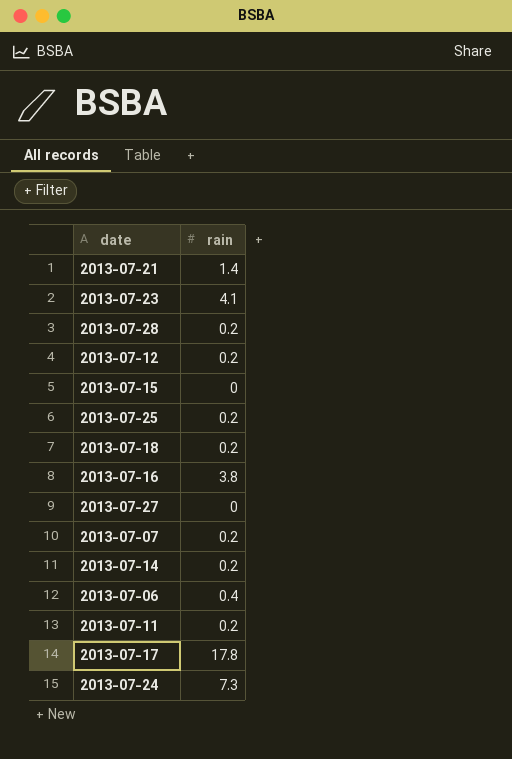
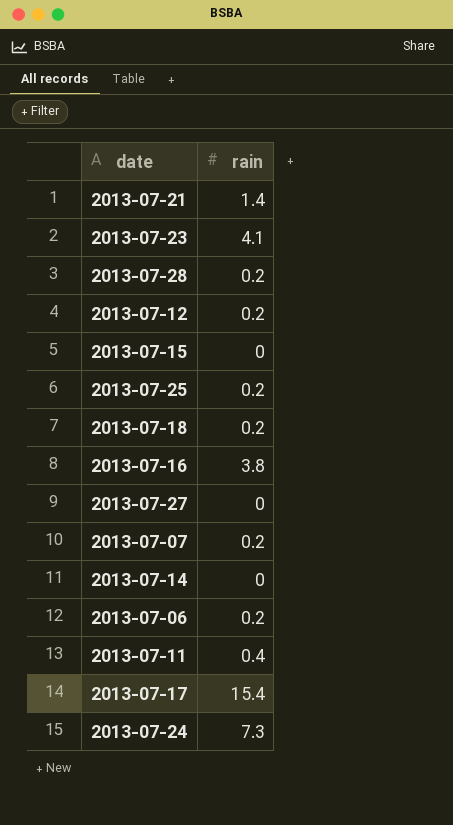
2013-07-14 | rain: 0.2 -> 0
2013-07-06 | rain: 0.4 -> 0.2
2013-07-11 | rain: 0.2 -> 0.4
2013-07-17 | rain: 17.8 -> 15.4

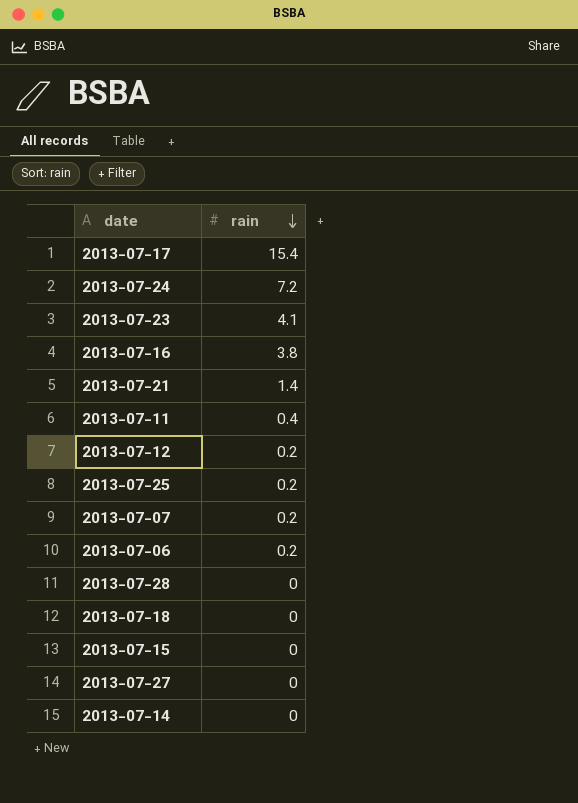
row order: none -> rain descending
2013-07-24 | rain: 7.3 -> 7.2
2013-07-28 | rain: 0.2 -> 0
2013-07-18 | rain: 0.2 -> 0

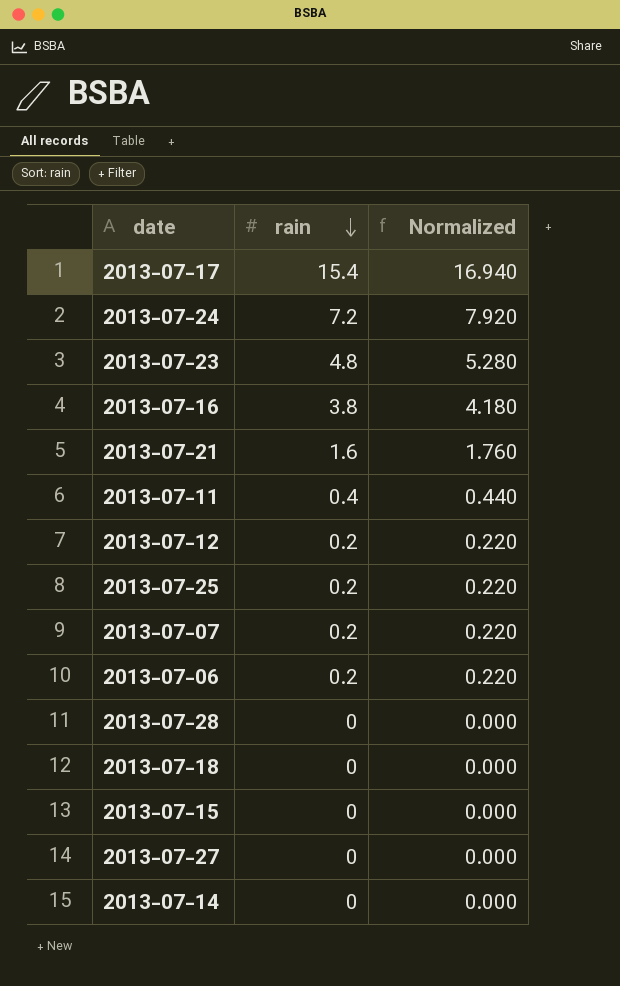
column Normalized | formula: none -> [rain] * 1.1
2013-07-23 | rain: 4.1 -> 4.8
2013-07-21 | rain: 1.4 -> 1.6

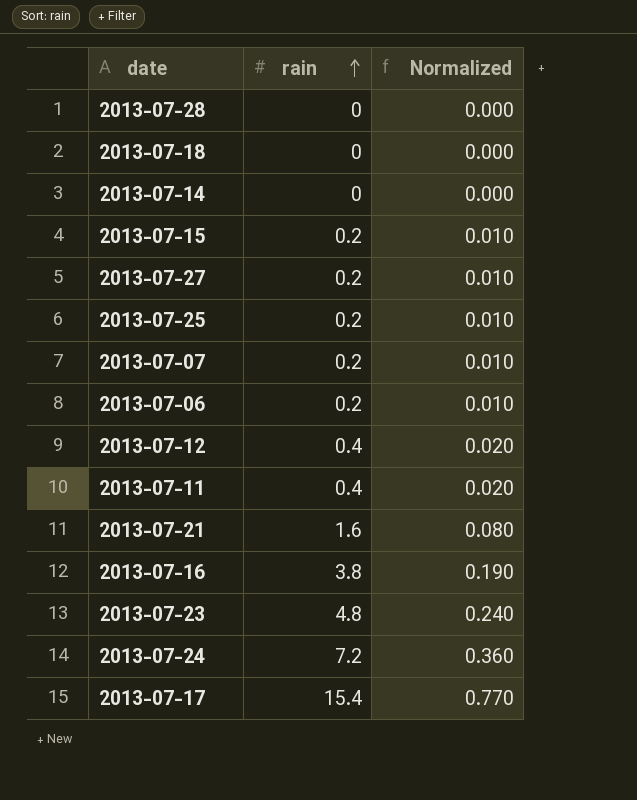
row order: rain descending -> rain ascending
column Normalized | formula: [rain] * 1.1 -> [rain] * 0.05
2013-07-15 | rain: 0 -> 0.2
2013-07-27 | rain: 0 -> 0.2
2013-07-12 | rain: 0.2 -> 0.4

